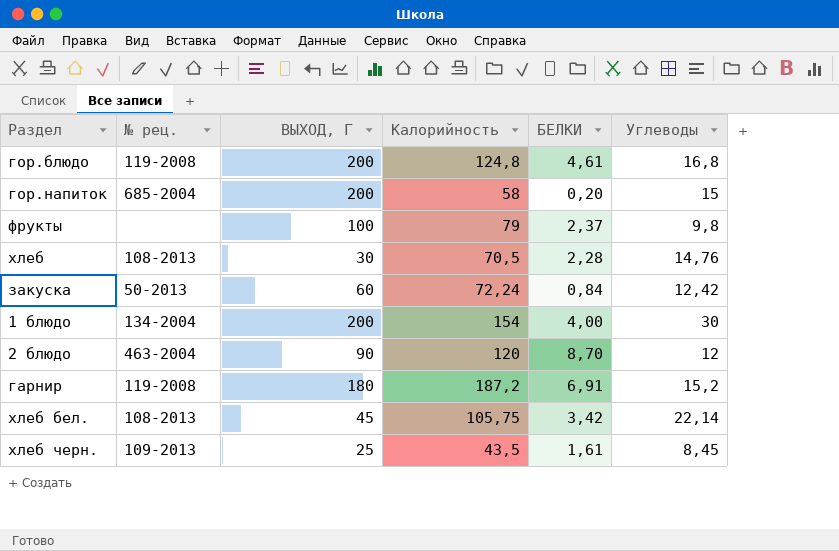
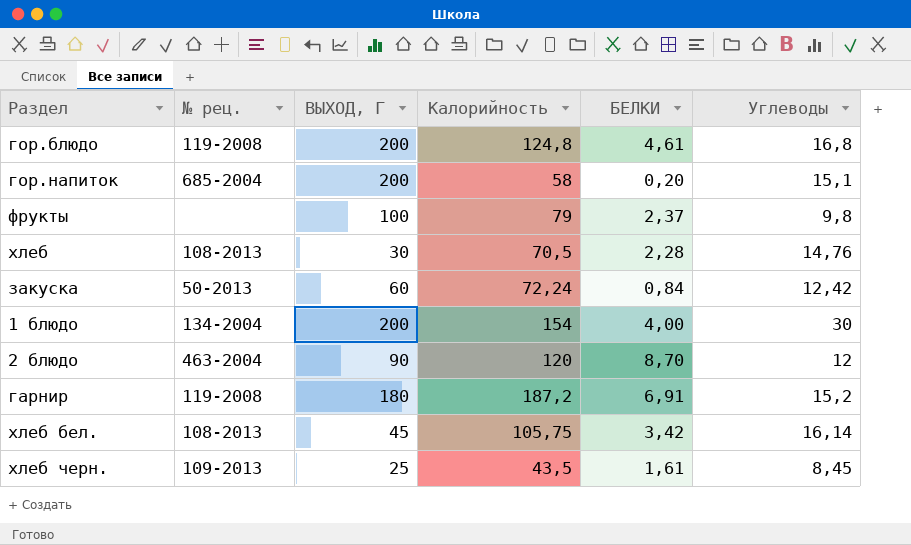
гор.напиток | Углеводы: 15 -> 15,1
хлеб бел. | Углеводы: 22,14 -> 16,14

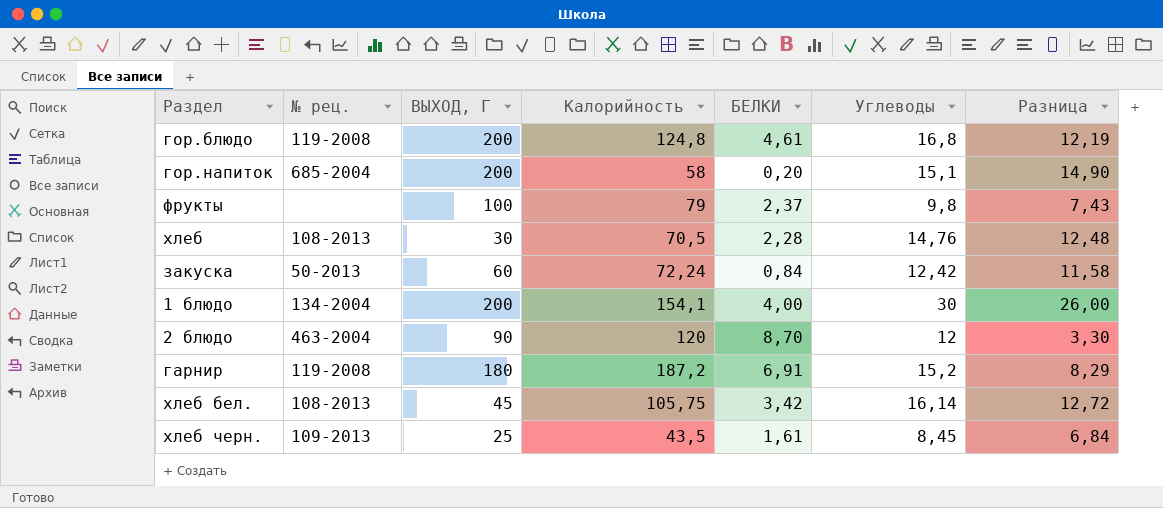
column Разница | formula: none -> [Углеводы] - [БЕЛКИ]
1 блюдо | Калорийность: 154 -> 154,1

